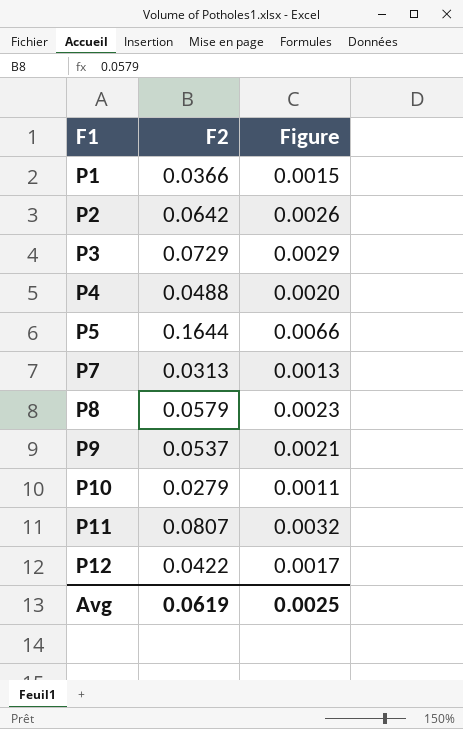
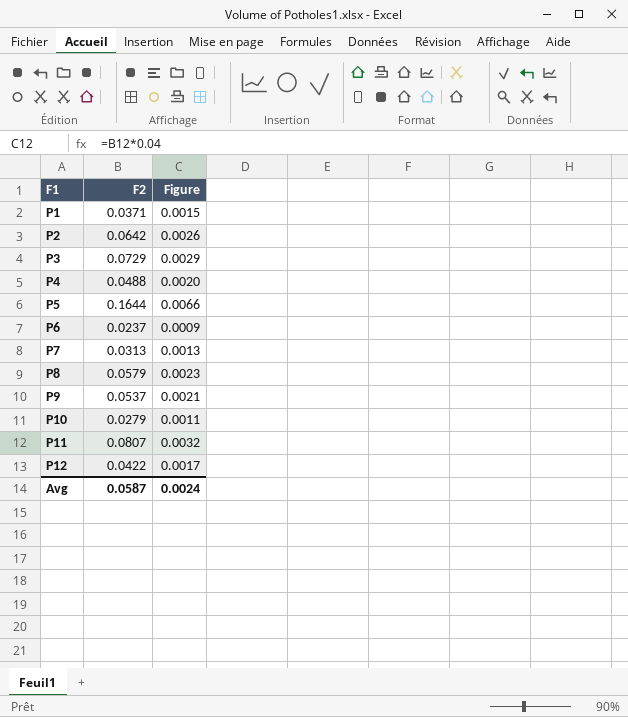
P1 | F2: 0.0366 -> 0.0371
row P6: none -> 0.0237 | 0.0009
Avg | F2: 0.0619 -> 0.0587
Avg | Figure: 0.0025 -> 0.0024

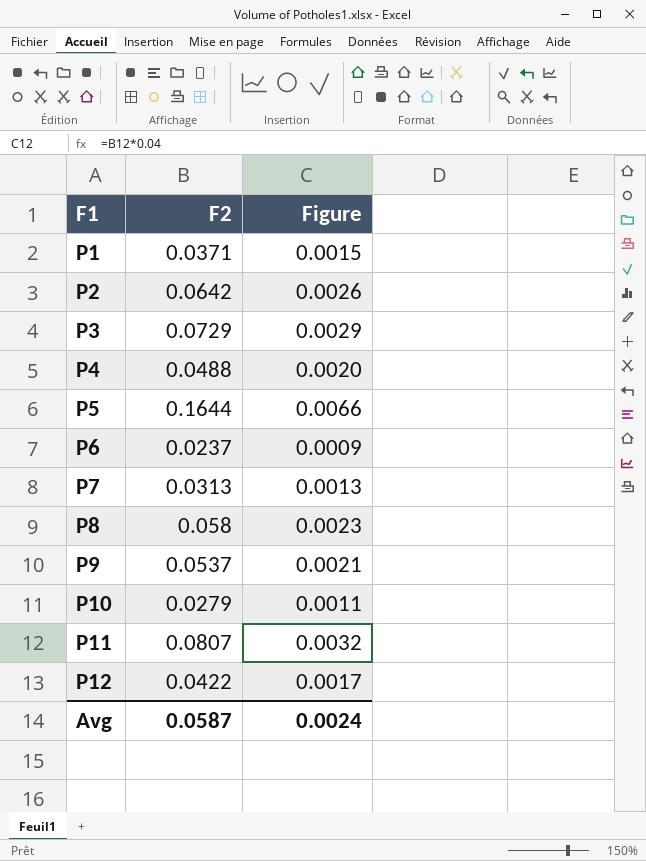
P8 | F2: 0.0579 -> 0.058

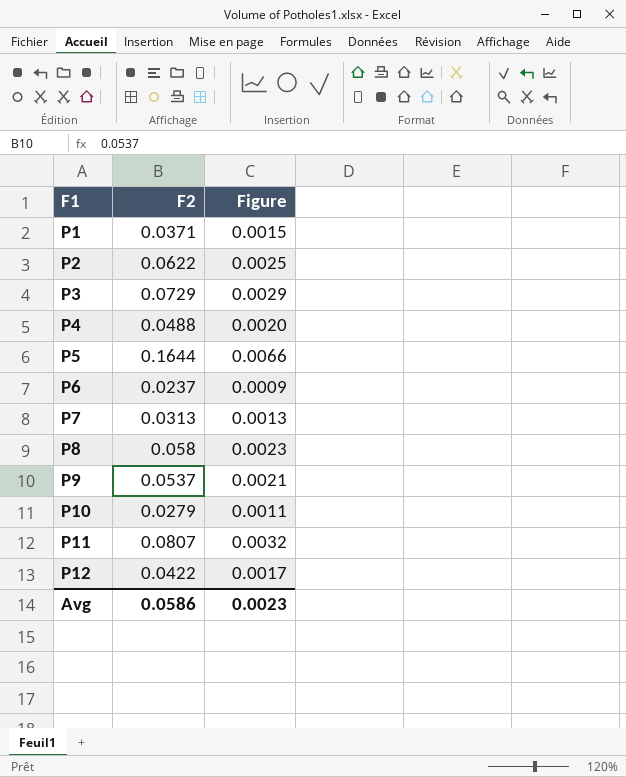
P2 | F2: 0.0642 -> 0.0622
P2 | Figure: 0.0026 -> 0.0025
Avg | F2: 0.0587 -> 0.0586
Avg | Figure: 0.0024 -> 0.0023

